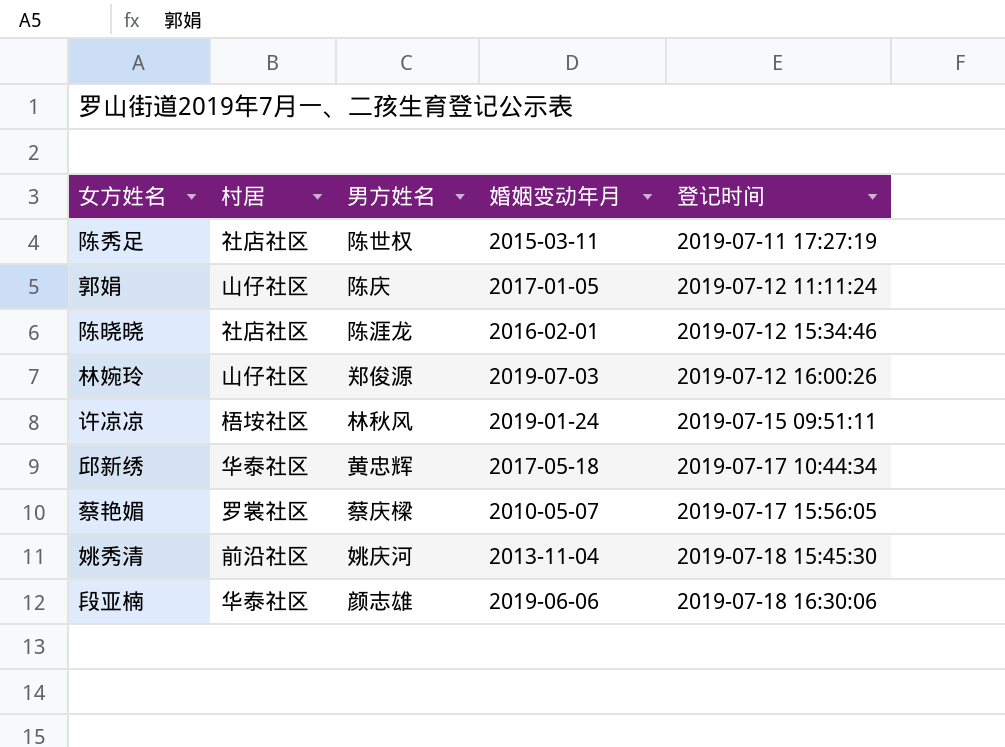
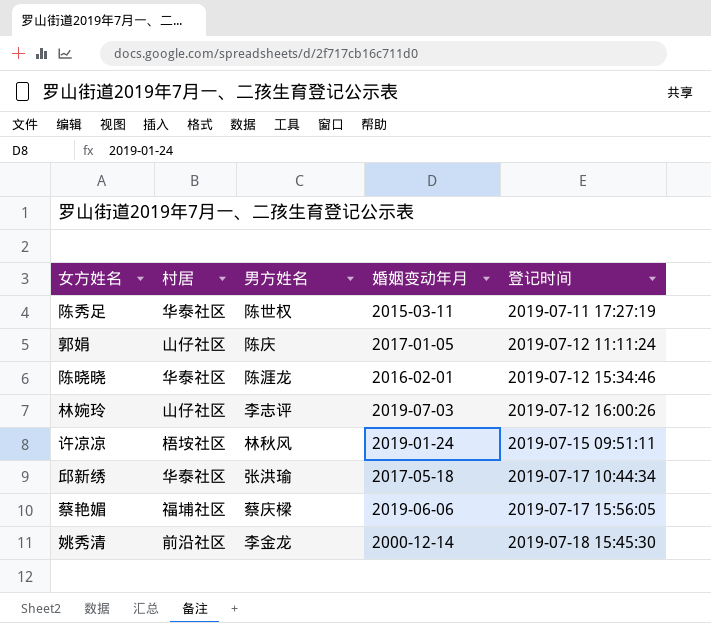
row 段亚楠: 华泰社区 | 颜志雄 | 2019-06-06 | 2019-07-18 16:30:06 -> none
陈秀足 | 村居: 社店社区 -> 华泰社区
陈晓晓 | 村居: 社店社区 -> 华泰社区
林婉玲 | 男方姓名: 郑俊源 -> 李志评
邱新绣 | 男方姓名: 黄忠辉 -> 张洪瑜
蔡艳媚 | 村居: 罗裳社区 -> 福埔社区
蔡艳媚 | 婚姻变动年月: 2010-05-07 -> 2019-06-06
姚秀清 | 男方姓名: 姚庆河 -> 李金龙
姚秀清 | 婚姻变动年月: 2013-11-04 -> 2000-12-14

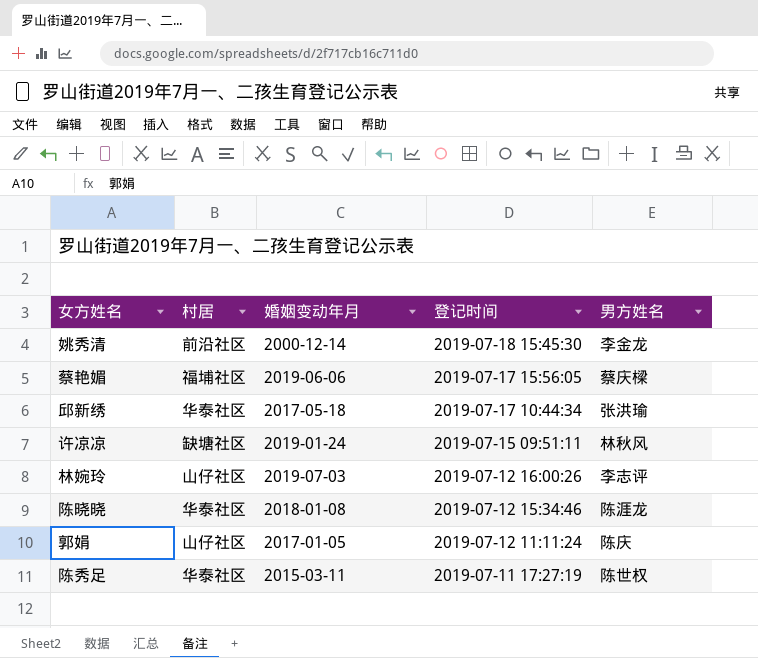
row order: 登记时间 ascending -> 登记时间 descending
column 男方姓名 | position: 3 -> 5
许凉凉 | 村居: 梧垵社区 -> 缺塘社区
陈晓晓 | 婚姻变动年月: 2016-02-01 -> 2018-01-08

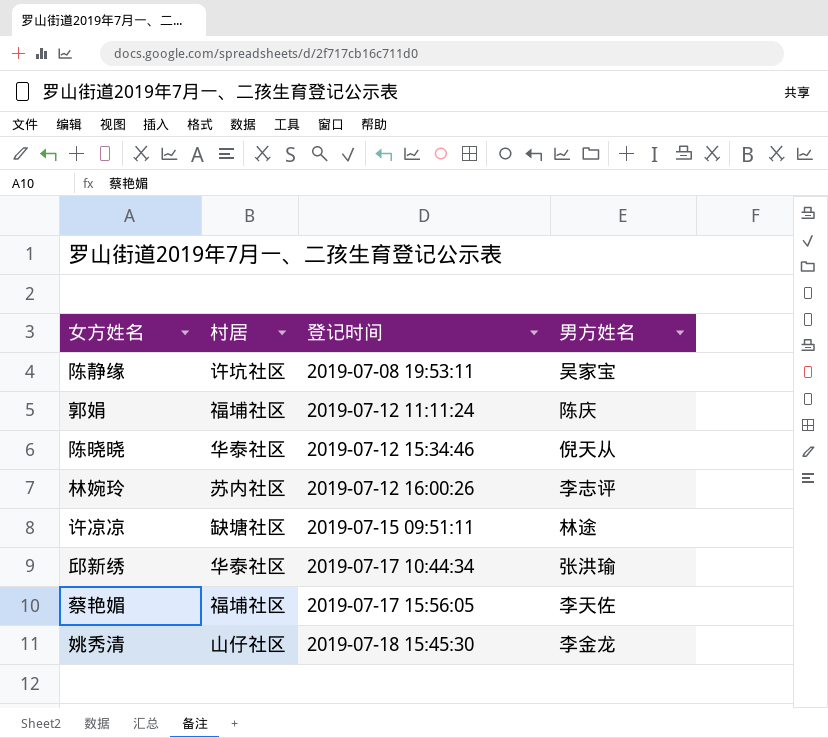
row order: 登记时间 descending -> 登记时间 ascending
column 婚姻变动年月 | position: 3 -> none
row 陈秀足: 华泰社区 | 2015-03-11 | 2019-07-11 17:27:19 | 陈世权 -> none
row 陈静缘: none -> 许坑社区 | 2019-07-08 19:53:11 | 吴家宝
郭娟 | 村居: 山仔社区 -> 福埔社区
陈晓晓 | 男方姓名: 陈涯龙 -> 倪天从
林婉玲 | 村居: 山仔社区 -> 苏内社区
许凉凉 | 男方姓名: 林秋风 -> 林途
蔡艳媚 | 男方姓名: 蔡庆樑 -> 李天佐
姚秀清 | 村居: 前沿社区 -> 山仔社区

